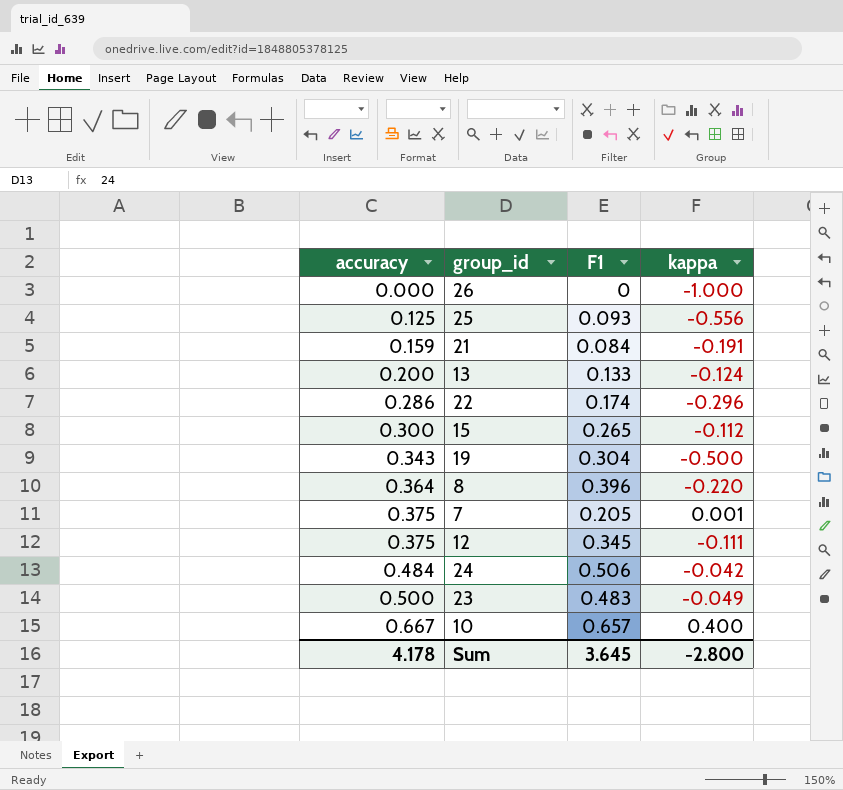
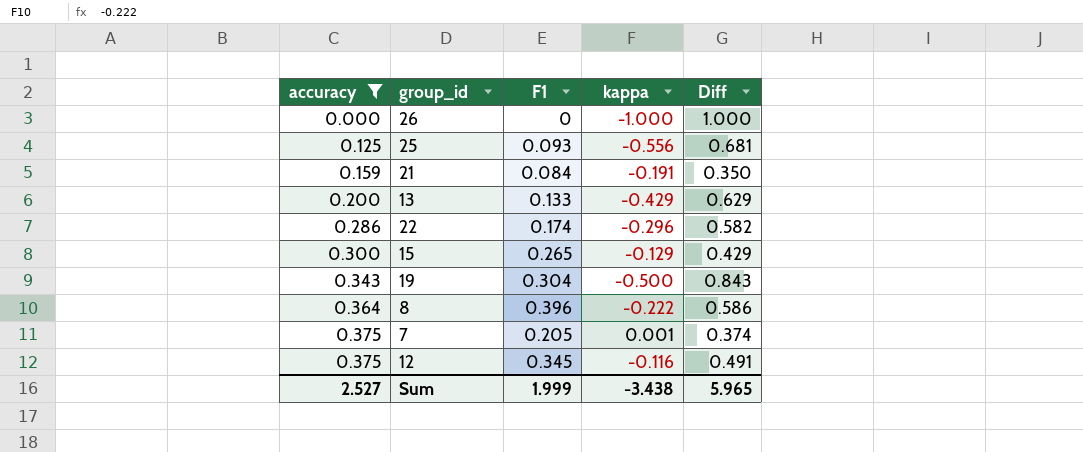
filter: none -> accuracy <= 0.375
column Diff | formula: none -> [accuracy] - [kappa]
13 | kappa: -0.124 -> -0.429
15 | kappa: -0.112 -> -0.129
8 | kappa: -0.220 -> -0.222
12 | kappa: -0.111 -> -0.116
Sum | accuracy: 4.178 -> 2.527
Sum | F1: 3.645 -> 1.999
Sum | kappa: -2.800 -> -3.438

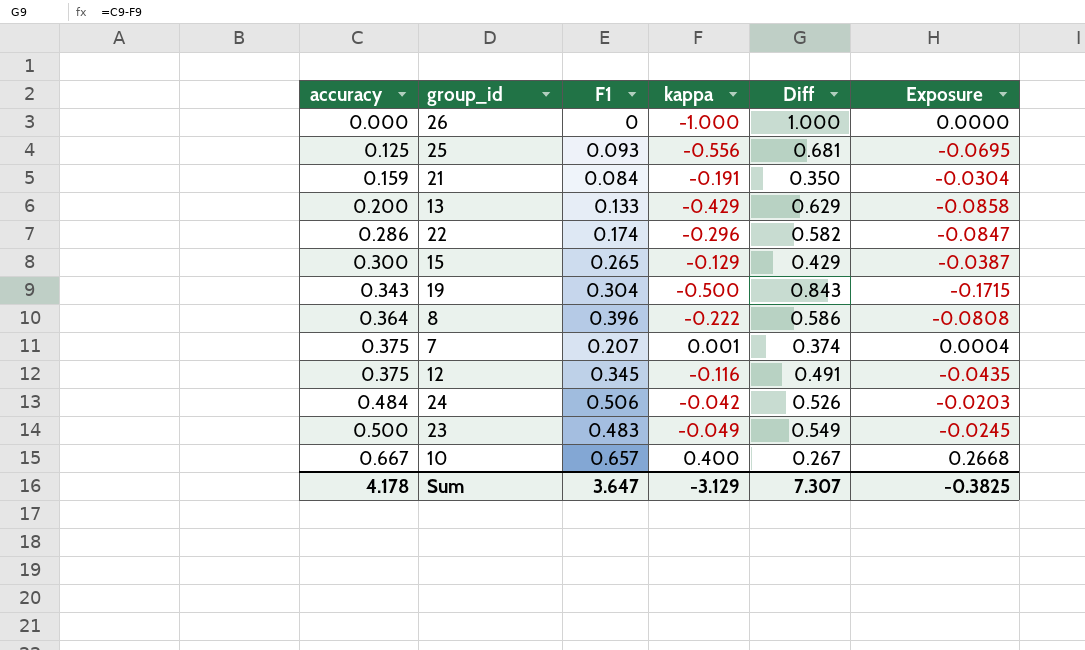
filter: accuracy <= 0.375 -> none
column Exposure | formula: none -> [accuracy] * [kappa]
7 | F1: 0.205 -> 0.207
Sum | accuracy: 2.527 -> 4.178
Sum | F1: 1.999 -> 3.647
Sum | kappa: -3.438 -> -3.129
Sum | Diff: 5.965 -> 7.307

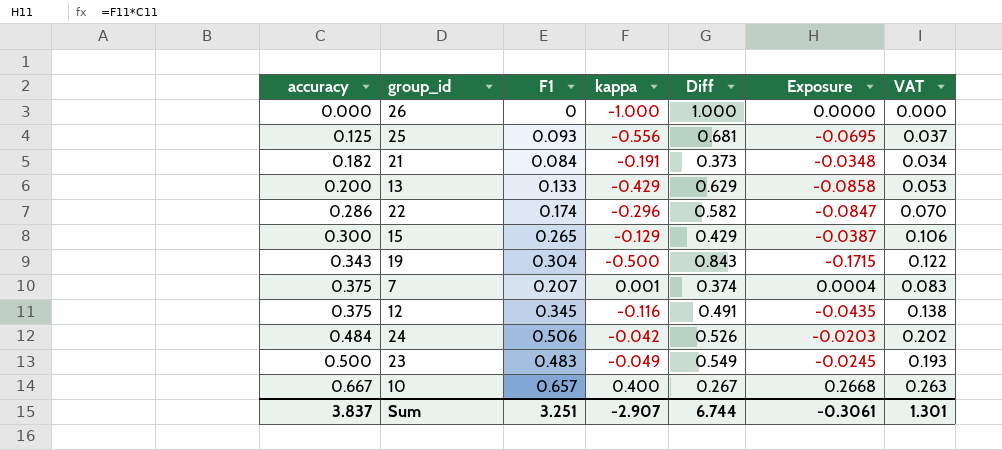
column VAT | formula: none -> [F1] * 0.4
row 8: 0.364 | 0.396 | -0.222 | 0.586 | -0.0808 -> none
21 | accuracy: 0.159 -> 0.182
21 | Diff: 0.350 -> 0.373
21 | Exposure: -0.0304 -> -0.0348
Sum | accuracy: 4.178 -> 3.837
Sum | F1: 3.647 -> 3.251
Sum | kappa: -3.129 -> -2.907
Sum | Diff: 7.307 -> 6.744
Sum | Exposure: -0.3825 -> -0.3061

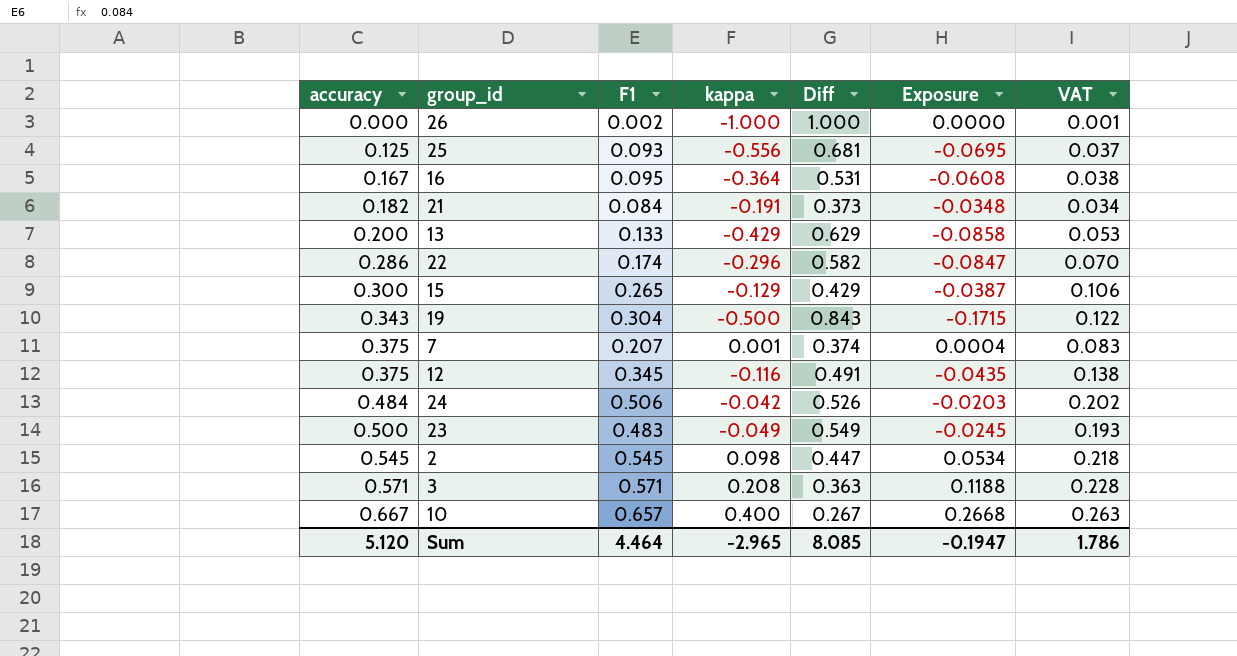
26 | F1: 0 -> 0.002
26 | VAT: 0.000 -> 0.001
row 16: none -> 0.167 | 0.095 | -0.364 | 0.531 | -0.0608 | 0.038
row 2: none -> 0.545 | 0.545 | 0.098 | 0.447 | 0.0534 | 0.218
row 3: none -> 0.571 | 0.571 | 0.208 | 0.363 | 0.1188 | 0.228
Sum | accuracy: 3.837 -> 5.120
Sum | F1: 3.251 -> 4.464
Sum | kappa: -2.907 -> -2.965
Sum | Diff: 6.744 -> 8.085
Sum | Exposure: -0.3061 -> -0.1947
Sum | VAT: 1.301 -> 1.786

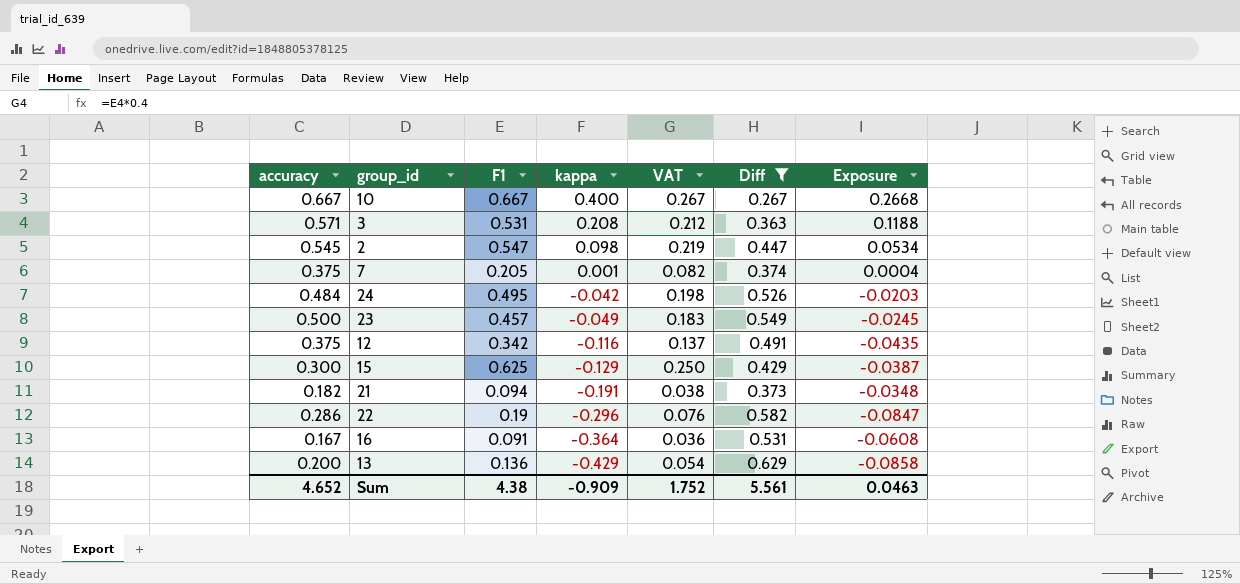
filter: none -> Diff <= 0.629
row order: accuracy ascending -> kappa descending
column VAT | position: 7 -> 5
10 | F1: 0.657 -> 0.667
10 | VAT: 0.263 -> 0.267
3 | F1: 0.571 -> 0.531
3 | VAT: 0.228 -> 0.212
2 | F1: 0.545 -> 0.547
2 | VAT: 0.218 -> 0.219
7 | F1: 0.207 -> 0.205
7 | VAT: 0.083 -> 0.082
24 | F1: 0.506 -> 0.495
24 | VAT: 0.202 -> 0.198
23 | F1: 0.483 -> 0.457
23 | VAT: 0.193 -> 0.183
12 | F1: 0.345 -> 0.342
12 | VAT: 0.138 -> 0.137
15 | F1: 0.265 -> 0.625
15 | VAT: 0.106 -> 0.250
21 | F1: 0.084 -> 0.094
21 | VAT: 0.034 -> 0.038
22 | F1: 0.174 -> 0.19
22 | VAT: 0.070 -> 0.076
16 | F1: 0.095 -> 0.091
16 | VAT: 0.038 -> 0.036
13 | F1: 0.133 -> 0.136
13 | VAT: 0.053 -> 0.054
Sum | accuracy: 5.120 -> 4.652
Sum | F1: 4.464 -> 4.38
Sum | kappa: -2.965 -> -0.909
Sum | VAT: 1.786 -> 1.752
Sum | Diff: 8.085 -> 5.561
Sum | Exposure: -0.1947 -> 0.0463

